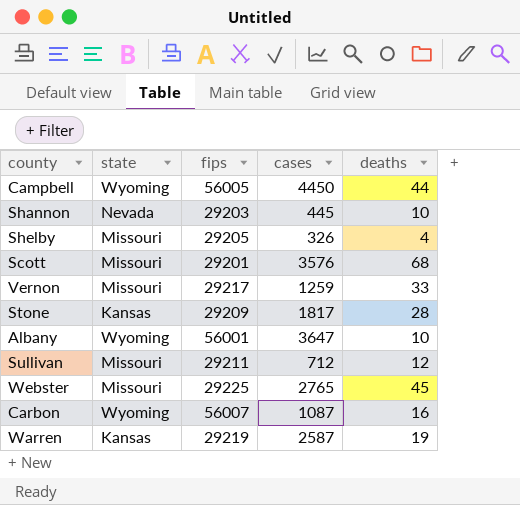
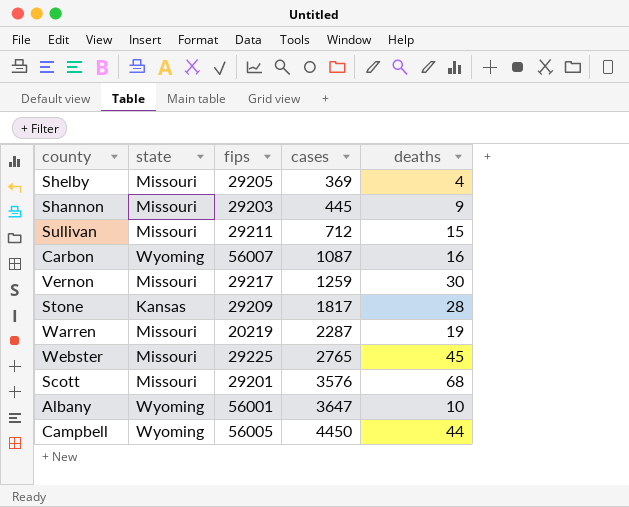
row order: none -> cases ascending
Shelby | cases: 326 -> 369
Shannon | state: Nevada -> Missouri
Shannon | deaths: 10 -> 9
Sullivan | deaths: 12 -> 15
Vernon | deaths: 33 -> 30
Warren | state: Kansas -> Missouri
Warren | fips: 29219 -> 20219
Warren | cases: 2587 -> 2287

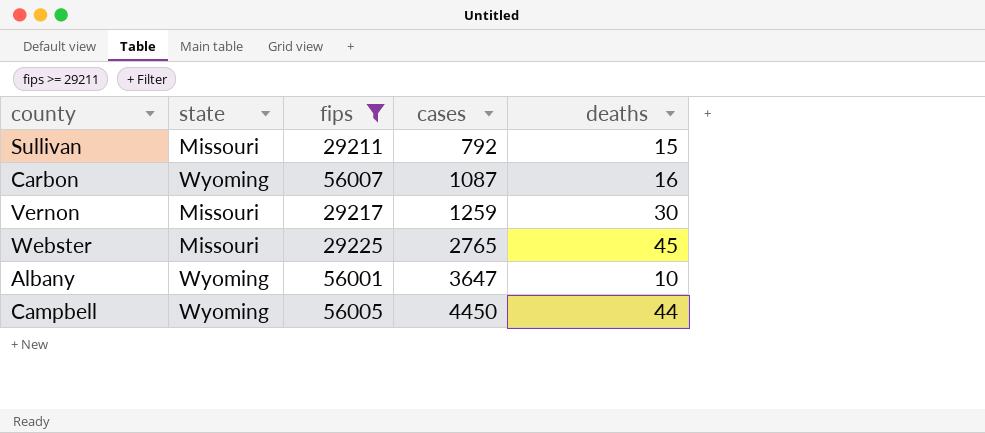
filter: none -> fips >= 29211
Sullivan | cases: 712 -> 792

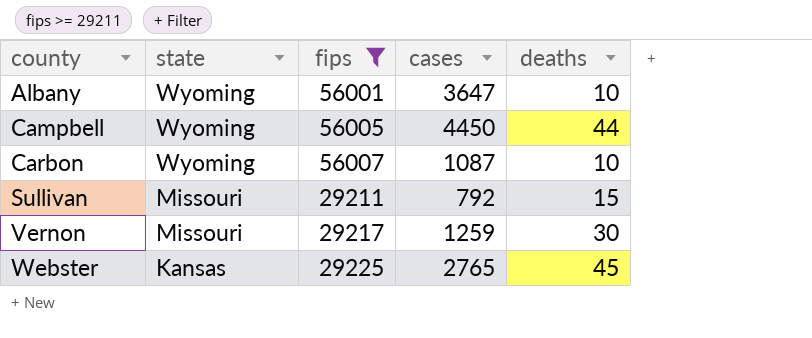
row order: cases ascending -> county ascending
Carbon | deaths: 16 -> 10
Webster | state: Missouri -> Kansas

